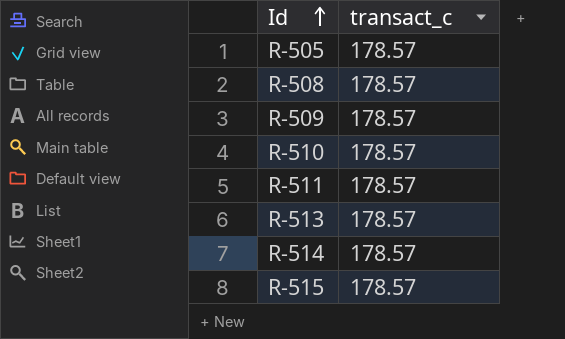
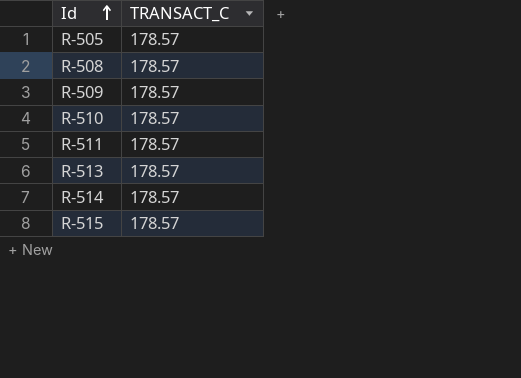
column name: transact_c -> TRANSACT_C

